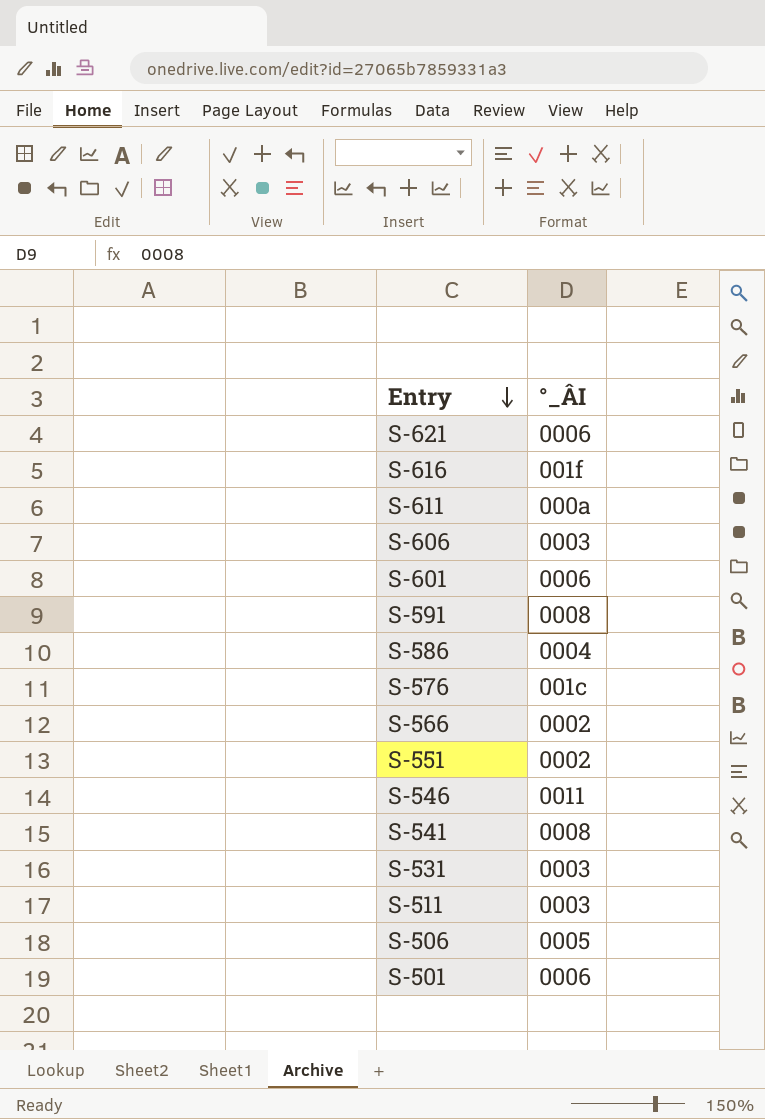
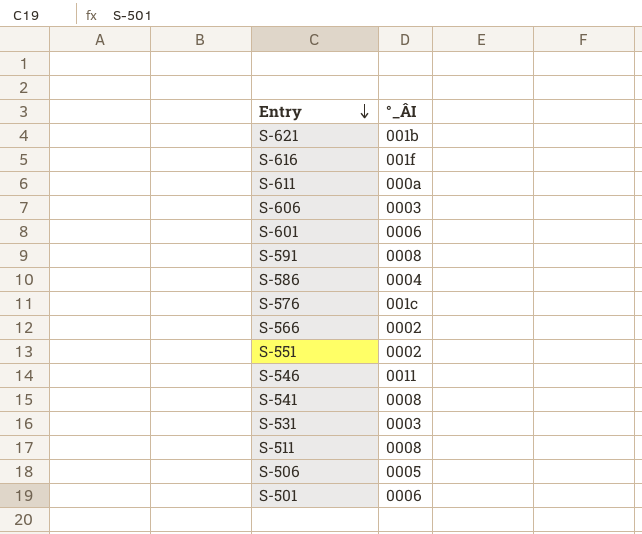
S-621 | °_ÂI: 0006 -> 001b
S-511 | °_ÂI: 0003 -> 0008

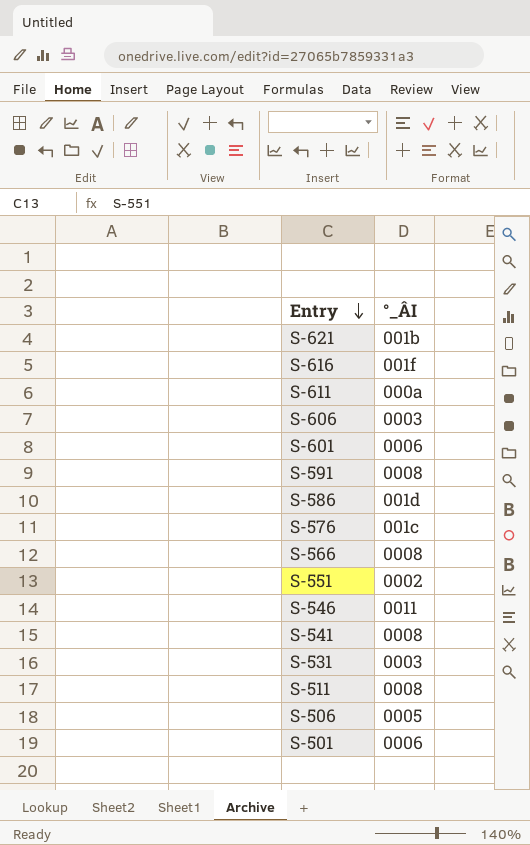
S-586 | °_ÂI: 0004 -> 001d
S-566 | °_ÂI: 0002 -> 0008

